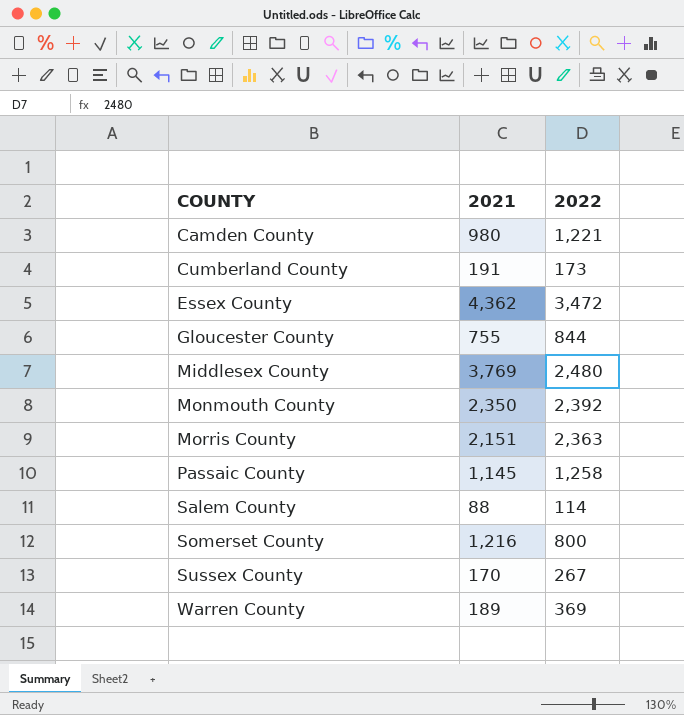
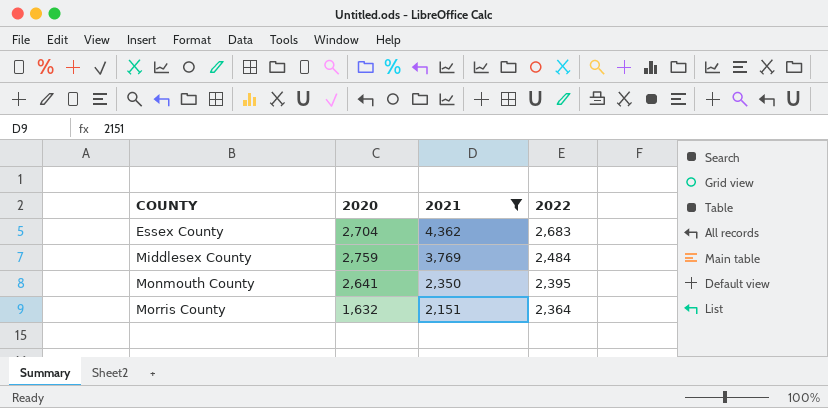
filter: none -> 2021 >= 2,151
column 2020 | position: none -> 2
Essex County | 2022: 3,472 -> 2,683
Middlesex County | 2022: 2,480 -> 2,484
Monmouth County | 2022: 2,392 -> 2,395
Morris County | 2022: 2,363 -> 2,364

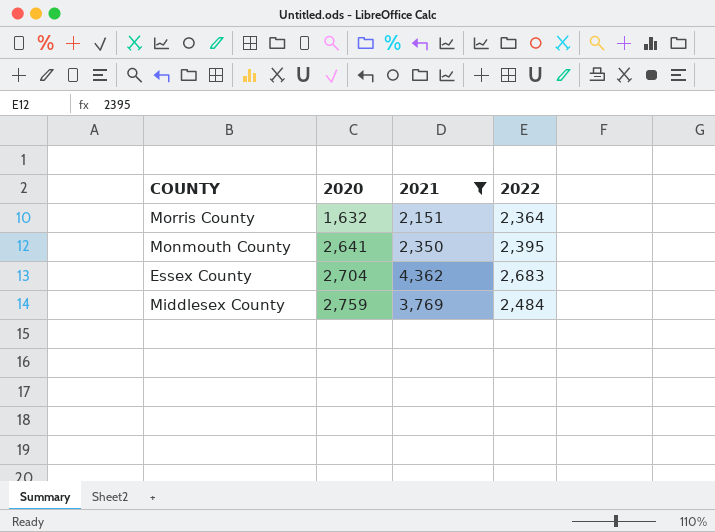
row order: COUNTY ascending -> 2020 ascending

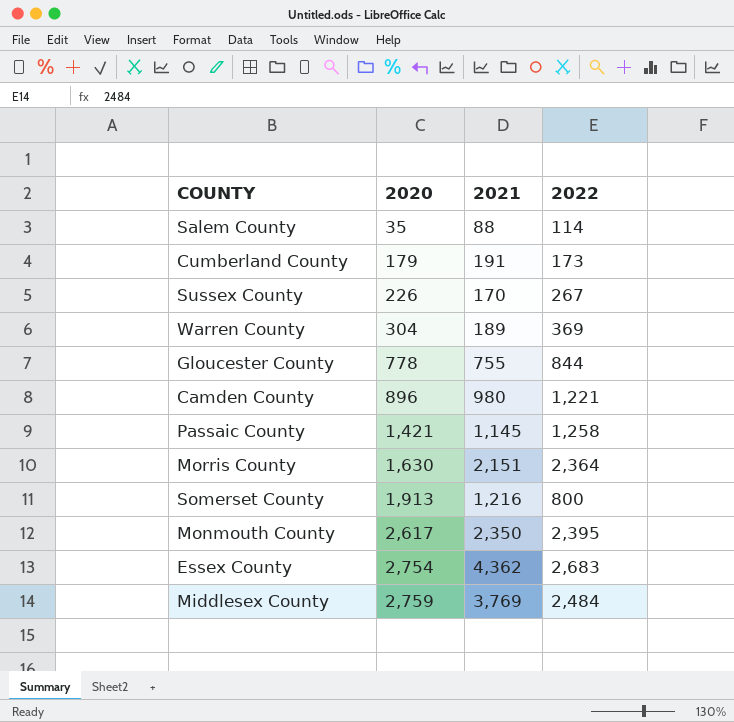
filter: 2021 >= 2,151 -> none
Morris County | 2020: 1,632 -> 1,630
Monmouth County | 2020: 2,641 -> 2,617
Essex County | 2020: 2,704 -> 2,754

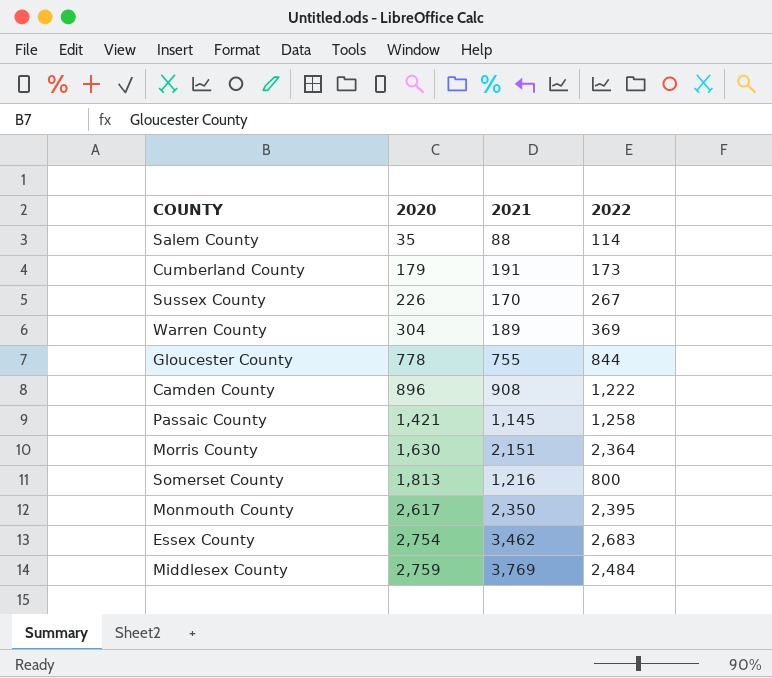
Camden County | 2021: 980 -> 908
Camden County | 2022: 1,221 -> 1,222
Somerset County | 2020: 1,913 -> 1,813
Essex County | 2021: 4,362 -> 3,462

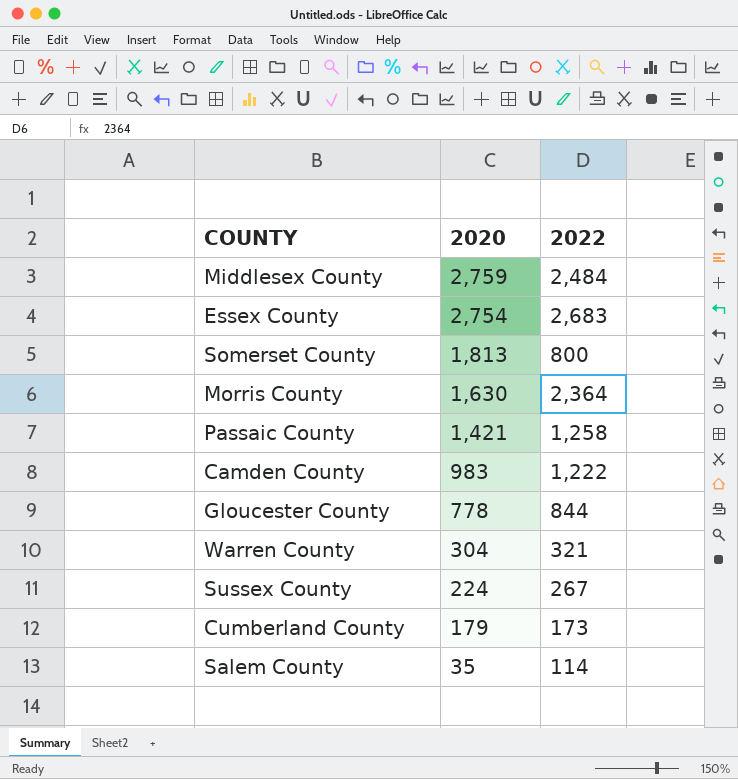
row order: 2020 ascending -> 2020 descending
column 2021 | position: 3 -> none
row Monmouth County: 2,617 | 2,350 | 2,395 -> none
Camden County | 2020: 896 -> 983
Warren County | 2022: 369 -> 321
Sussex County | 2020: 226 -> 224

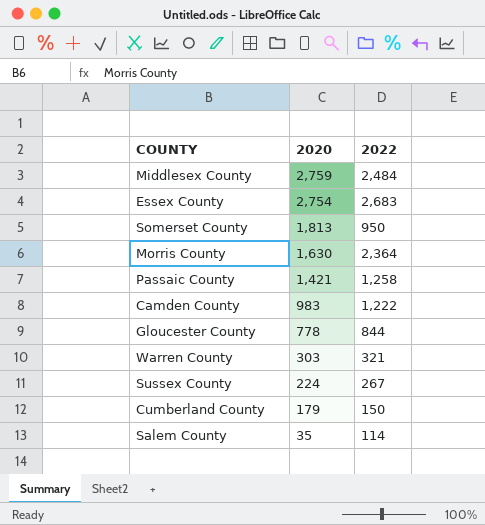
Somerset County | 2022: 800 -> 950
Warren County | 2020: 304 -> 303
Cumberland County | 2022: 173 -> 150

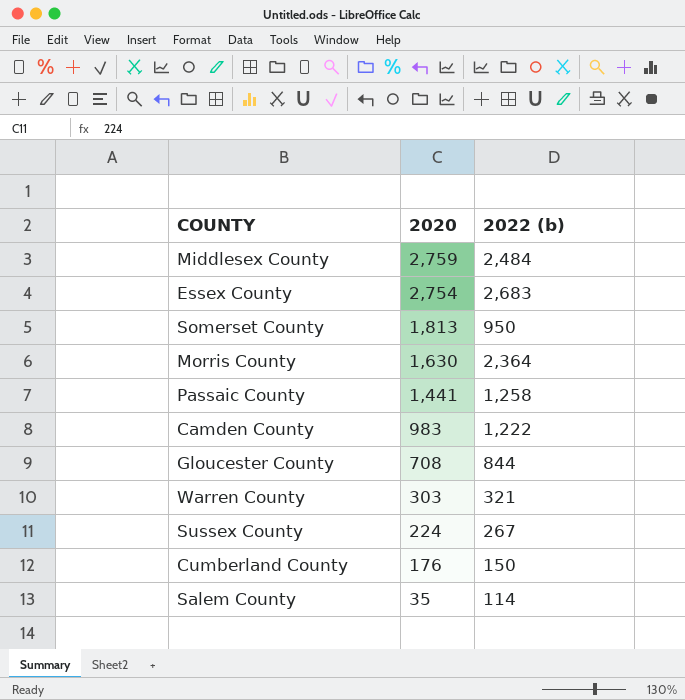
column name: 2022 -> 2022 (b)
Passaic County | 2020: 1,421 -> 1,441
Gloucester County | 2020: 778 -> 708
Cumberland County | 2020: 179 -> 176

